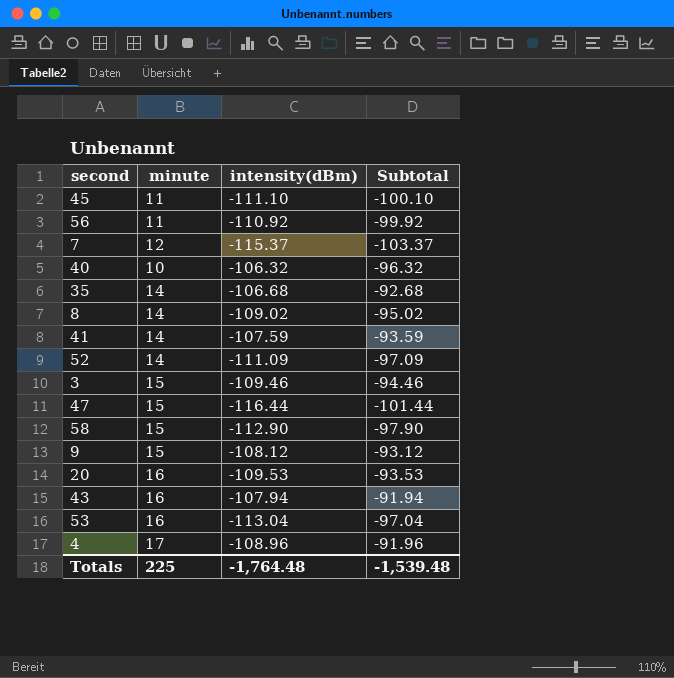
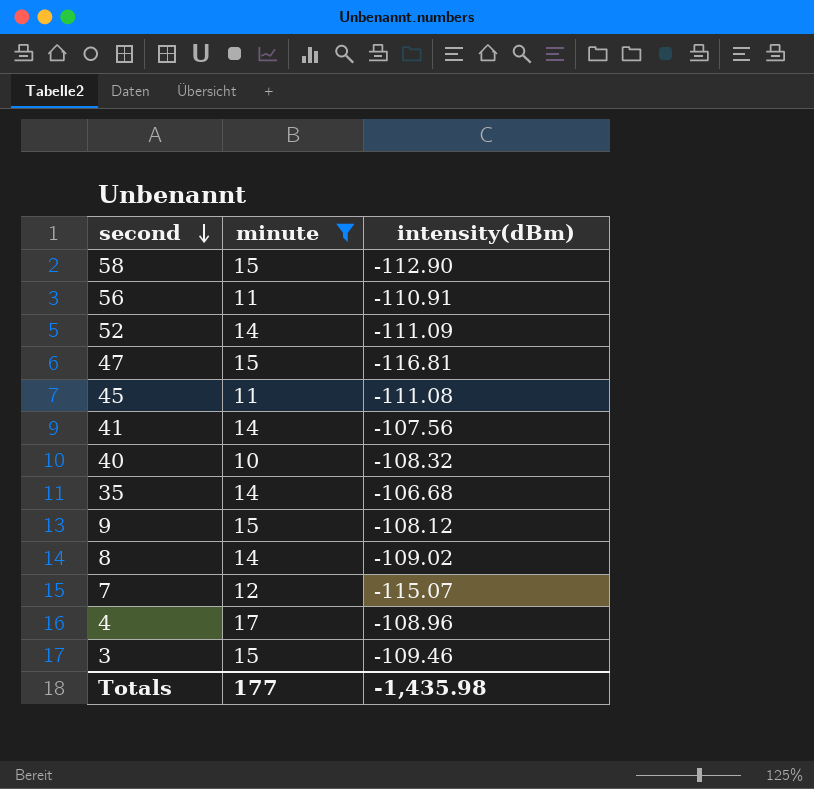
filter: none -> minute != 16
row order: none -> second descending
column Subtotal | formula: [minute] + [intensity(dBm)] -> none
56 | intensity(dBm): -110.92 -> -110.91
47 | intensity(dBm): -116.44 -> -116.81
45 | intensity(dBm): -111.10 -> -111.08
41 | intensity(dBm): -107.59 -> -107.56
40 | intensity(dBm): -106.32 -> -108.32
7 | intensity(dBm): -115.37 -> -115.07
Totals | minute: 225 -> 177
Totals | intensity(dBm): -1,764.48 -> -1,435.98

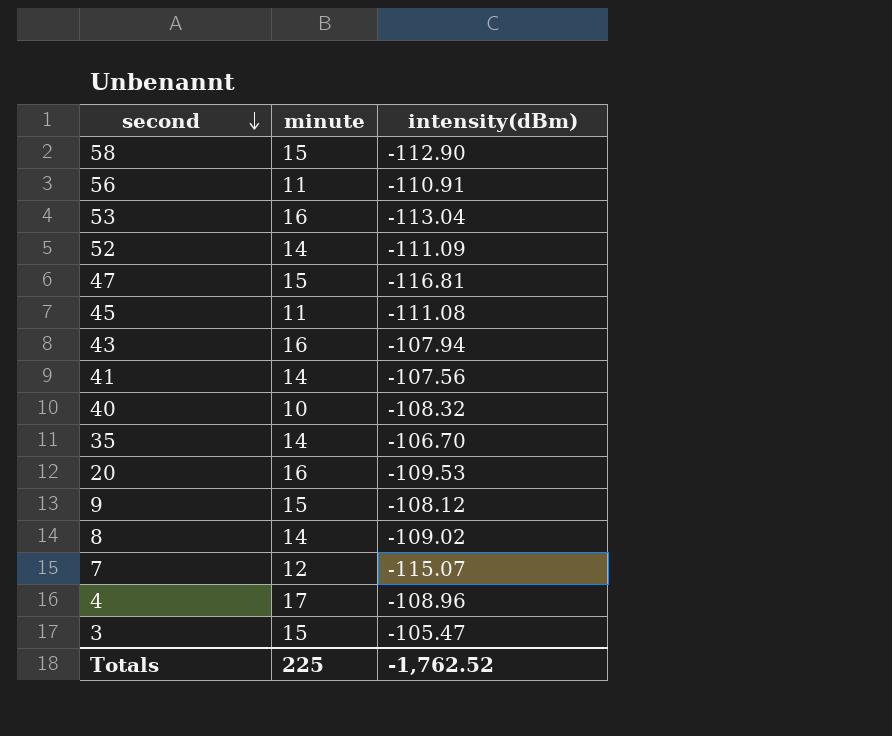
filter: minute != 16 -> none
35 | intensity(dBm): -106.68 -> -106.70
3 | intensity(dBm): -109.46 -> -105.47
Totals | minute: 177 -> 225
Totals | intensity(dBm): -1,435.98 -> -1,762.52

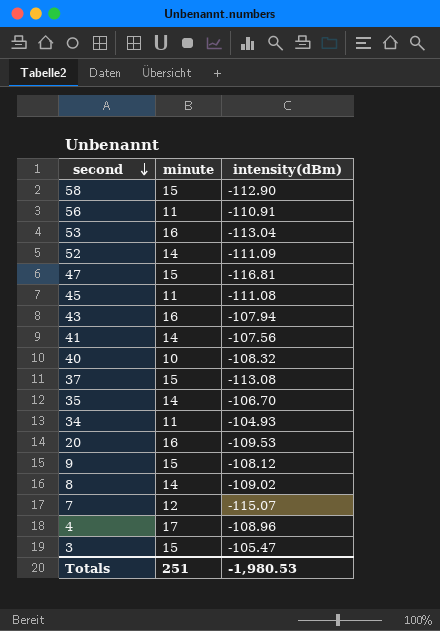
row 37: none -> 15 | -113.08
row 34: none -> 11 | -104.93
Totals | minute: 225 -> 251
Totals | intensity(dBm): -1,762.52 -> -1,980.53

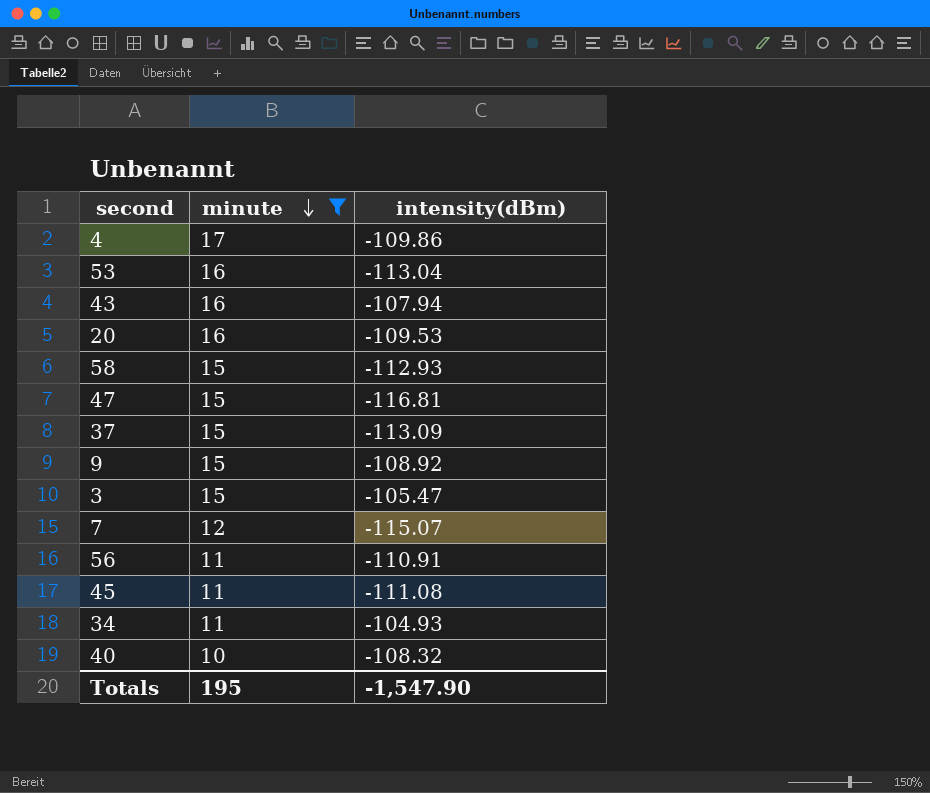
filter: none -> minute != 14
row order: second descending -> minute descending
4 | intensity(dBm): -108.96 -> -109.86
58 | intensity(dBm): -112.90 -> -112.93
37 | intensity(dBm): -113.08 -> -113.09
9 | intensity(dBm): -108.12 -> -108.92
Totals | minute: 251 -> 195
Totals | intensity(dBm): -1,980.53 -> -1,547.90

